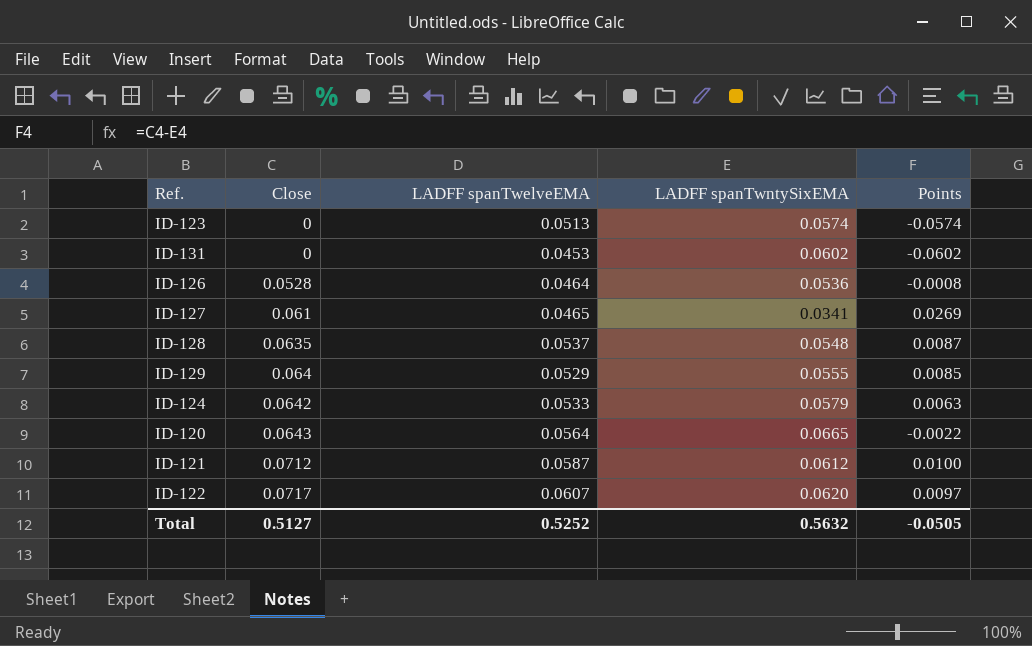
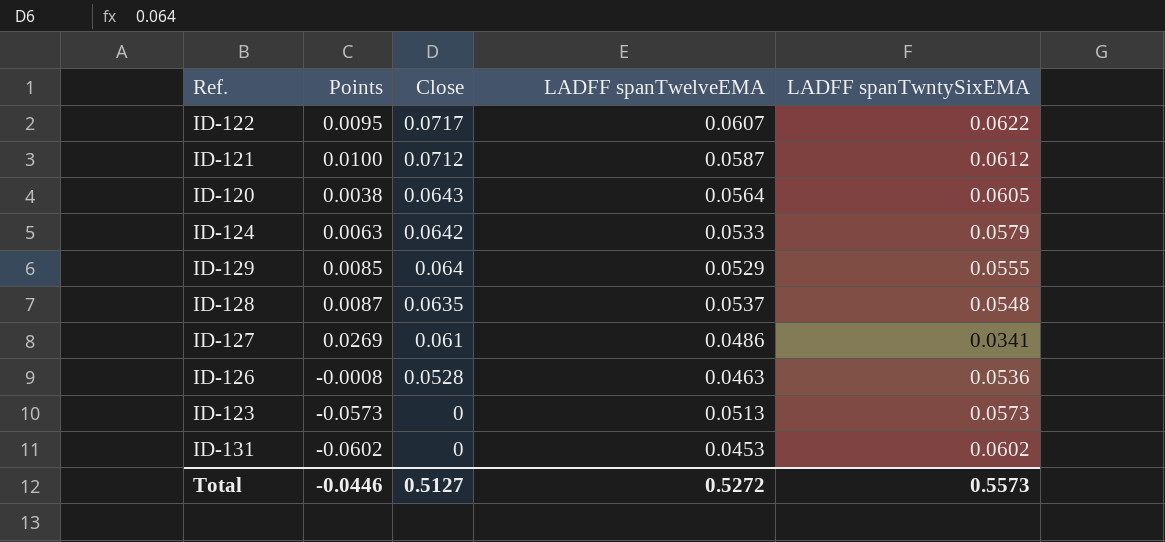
row order: Close ascending -> Close descending
column Points | position: 5 -> 2
ID-122 | Points: 0.0097 -> 0.0095
ID-122 | LADFF spanTwntySixEMA: 0.0620 -> 0.0622
ID-120 | Points: -0.0022 -> 0.0038
ID-120 | LADFF spanTwntySixEMA: 0.0665 -> 0.0605
ID-127 | LADFF spanTwelveEMA: 0.0465 -> 0.0486
ID-126 | LADFF spanTwelveEMA: 0.0464 -> 0.0463
ID-123 | Points: -0.0574 -> -0.0573
ID-123 | LADFF spanTwntySixEMA: 0.0574 -> 0.0573
Total | Points: -0.0505 -> -0.0446
Total | LADFF spanTwelveEMA: 0.5252 -> 0.5272
Total | LADFF spanTwntySixEMA: 0.5632 -> 0.5573

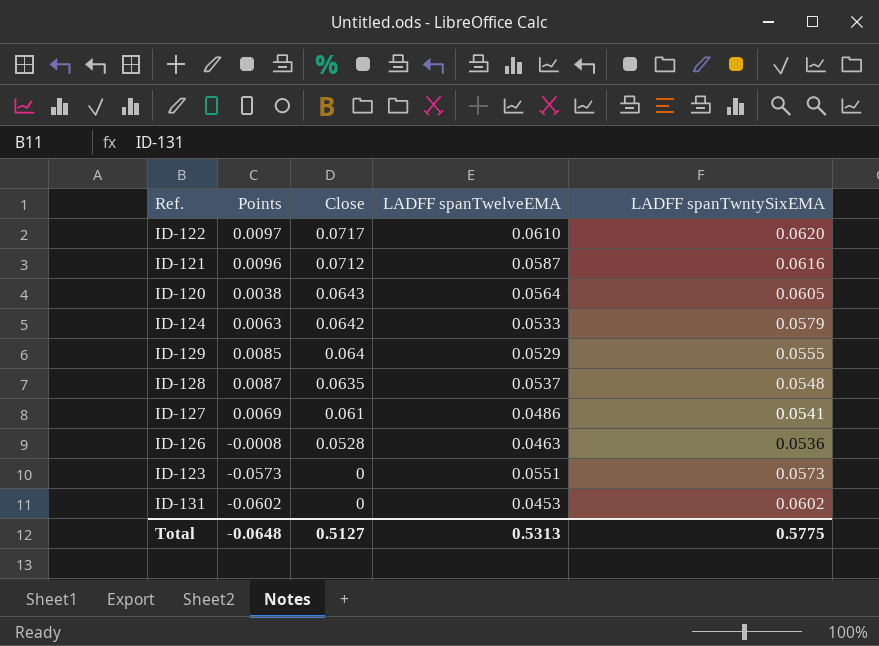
ID-122 | Points: 0.0095 -> 0.0097
ID-122 | LADFF spanTwelveEMA: 0.0607 -> 0.0610
ID-122 | LADFF spanTwntySixEMA: 0.0622 -> 0.0620
ID-121 | Points: 0.0100 -> 0.0096
ID-121 | LADFF spanTwntySixEMA: 0.0612 -> 0.0616
ID-127 | Points: 0.0269 -> 0.0069
ID-127 | LADFF spanTwntySixEMA: 0.0341 -> 0.0541
ID-123 | LADFF spanTwelveEMA: 0.0513 -> 0.0551
Total | Points: -0.0446 -> -0.0648
Total | LADFF spanTwelveEMA: 0.5272 -> 0.5313
Total | LADFF spanTwntySixEMA: 0.5573 -> 0.5775

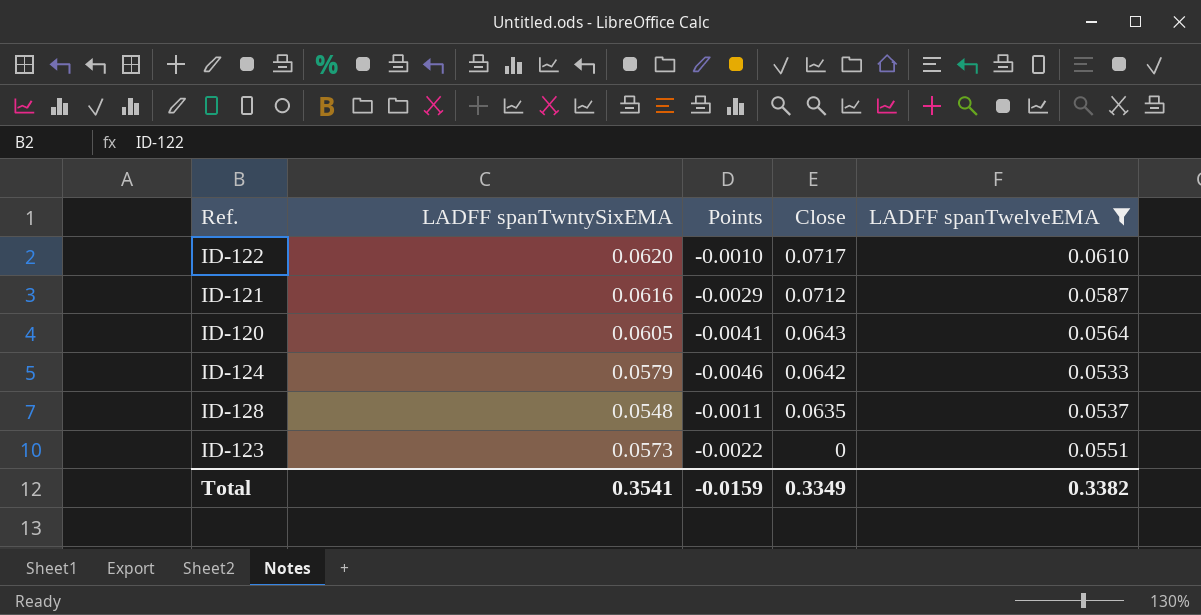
filter: none -> LADFF spanTwelveEMA >= 0.0533
column LADFF spanTwntySixEMA | position: 5 -> 2
column Points | formula: [Close] - [LADFF spanTwntySixEMA] -> [LADFF spanTwelveEMA] - [LADFF spanTwntySixEMA]
Total | LADFF spanTwntySixEMA: 0.5775 -> 0.3541
Total | Points: -0.0648 -> -0.0159
Total | Close: 0.5127 -> 0.3349
Total | LADFF spanTwelveEMA: 0.5313 -> 0.3382

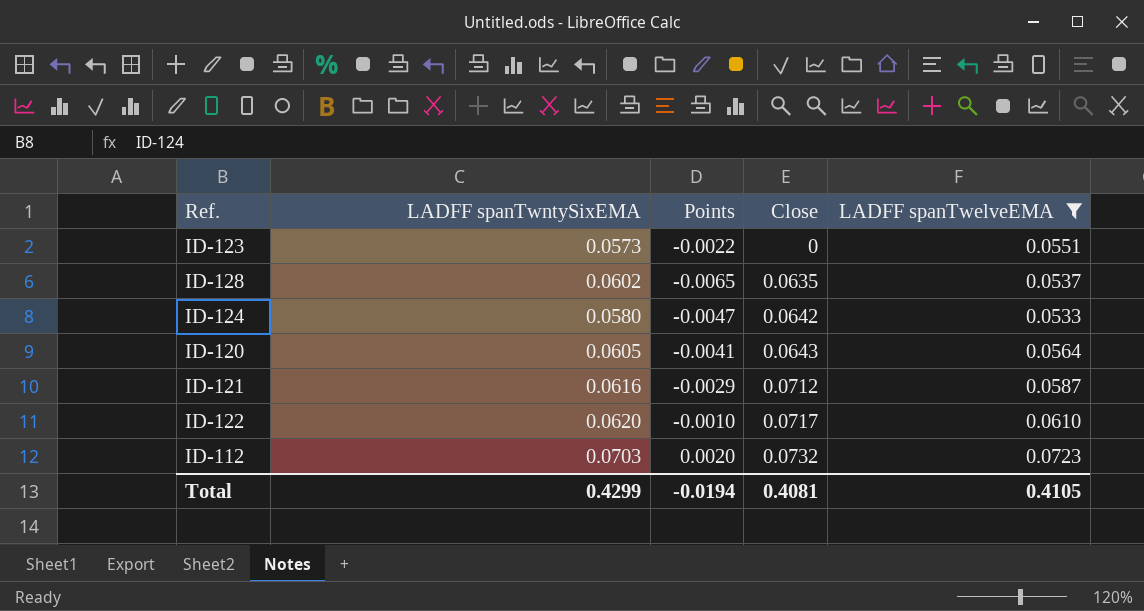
row order: Close descending -> Close ascending
ID-128 | LADFF spanTwntySixEMA: 0.0548 -> 0.0602
ID-128 | Points: -0.0011 -> -0.0065
ID-124 | LADFF spanTwntySixEMA: 0.0579 -> 0.0580
ID-124 | Points: -0.0046 -> -0.0047
row ID-112: none -> 0.0703 | 0.0020 | 0.0732 | 0.0723
Total | LADFF spanTwntySixEMA: 0.3541 -> 0.4299
Total | Points: -0.0159 -> -0.0194
Total | Close: 0.3349 -> 0.4081
Total | LADFF spanTwelveEMA: 0.3382 -> 0.4105

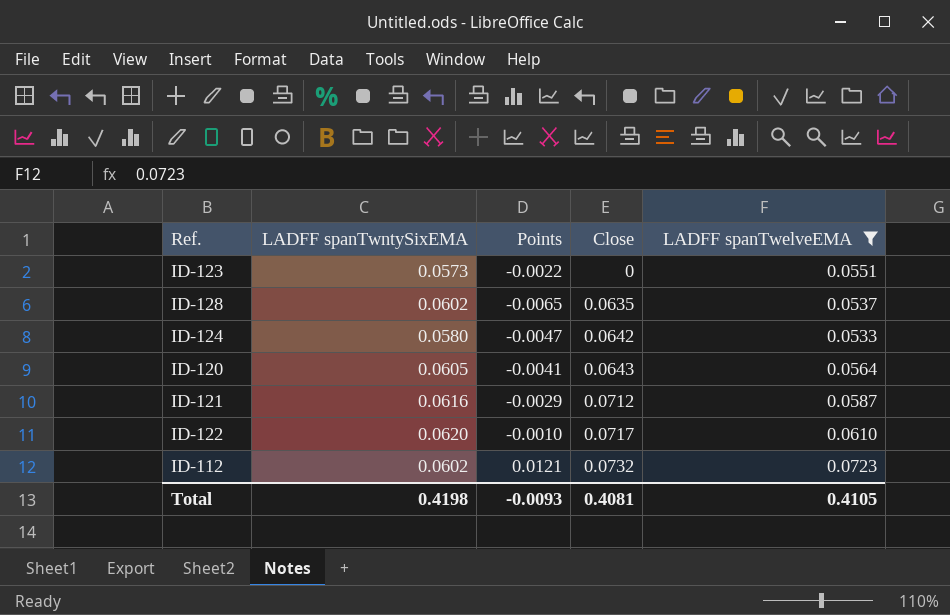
ID-112 | LADFF spanTwntySixEMA: 0.0703 -> 0.0602
ID-112 | Points: 0.0020 -> 0.0121
Total | LADFF spanTwntySixEMA: 0.4299 -> 0.4198
Total | Points: -0.0194 -> -0.0093

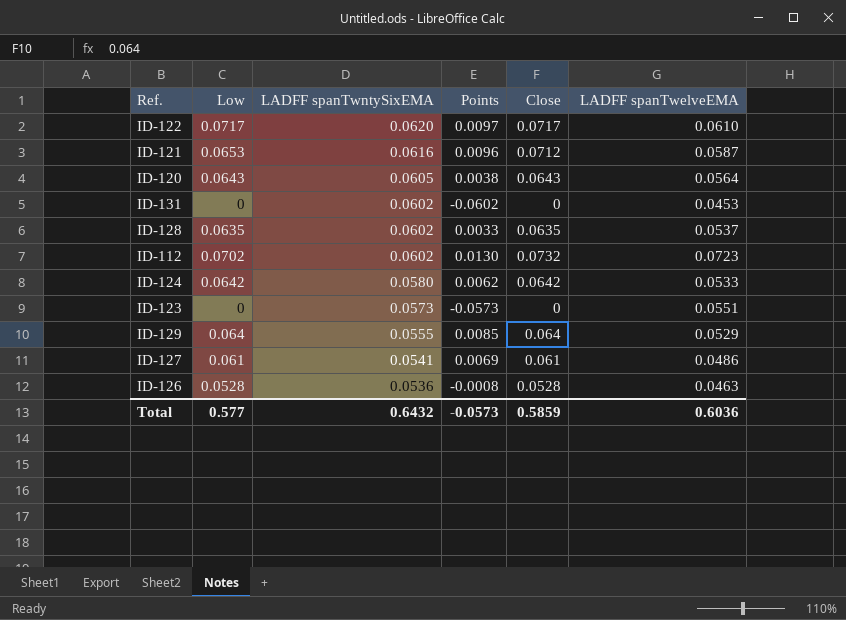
filter: LADFF spanTwelveEMA >= 0.0533 -> none
row order: Close ascending -> LADFF spanTwntySixEMA descending
column Low | position: none -> 2
column Points | formula: [LADFF spanTwelveEMA] - [LADFF spanTwntySixEMA] -> [Close] - [LADFF spanTwntySixEMA]
Total | LADFF spanTwntySixEMA: 0.4198 -> 0.6432
Total | Points: -0.0093 -> -0.0573
Total | Close: 0.4081 -> 0.5859
Total | LADFF spanTwelveEMA: 0.4105 -> 0.6036

